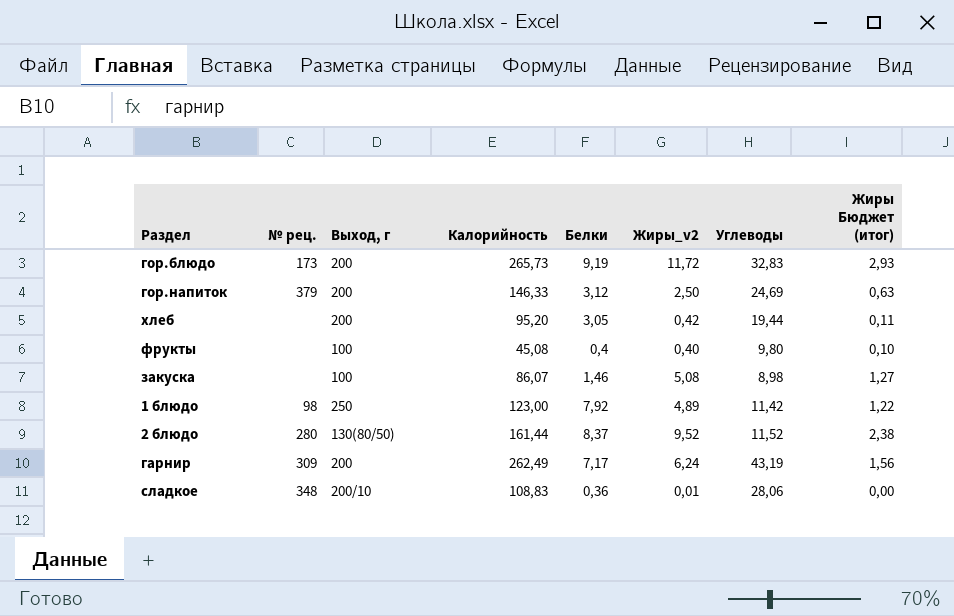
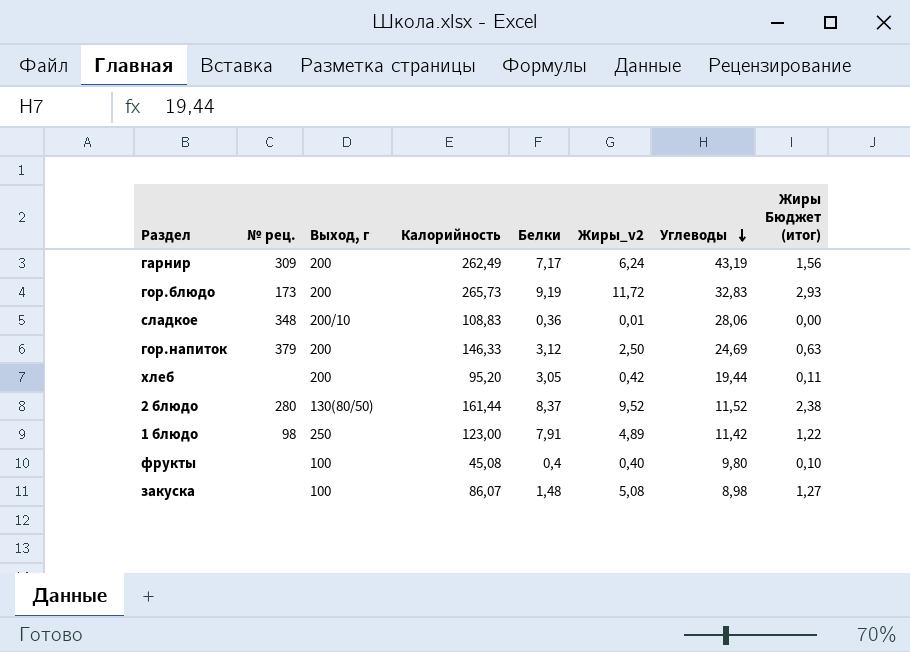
row order: none -> Углеводы descending
1 блюдо | Белки: 7,92 -> 7,91
закуска | Белки: 1,46 -> 1,48

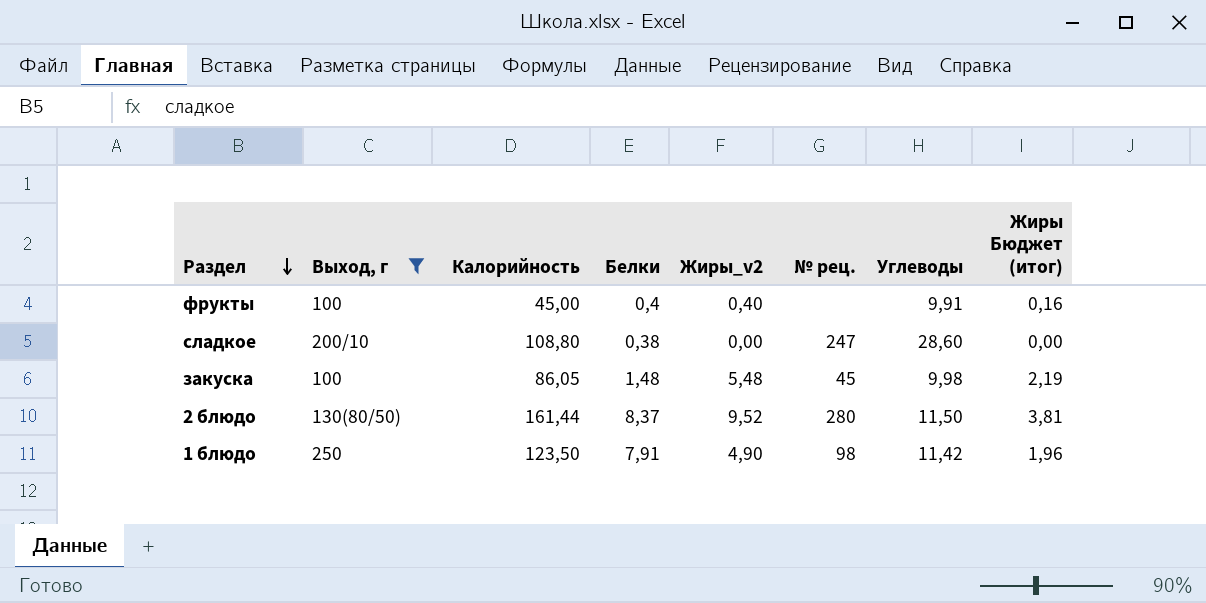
filter: none -> Выход, г != 200
row order: Углеводы descending -> Раздел descending
column № рец. | position: 2 -> 6
column Жиры Бюджет (итог) | formula: [Жиры_v2] * 0,25 -> [Жиры_v2] * 0,4
фрукты | Калорийность: 45,08 -> 45,00
фрукты | Углеводы: 9,80 -> 9,91
сладкое | Калорийность: 108,83 -> 108,80
сладкое | Белки: 0,36 -> 0,38
сладкое | Жиры_v2: 0,01 -> 0,00
сладкое | № рец.: 348 -> 247
сладкое | Углеводы: 28,06 -> 28,60
закуска | Калорийность: 86,07 -> 86,05
закуска | Жиры_v2: 5,08 -> 5,48
закуска | № рец.: none -> 45
закуска | Углеводы: 8,98 -> 9,98
2 блюдо | Углеводы: 11,52 -> 11,50
1 блюдо | Калорийность: 123,00 -> 123,50
1 блюдо | Жиры_v2: 4,89 -> 4,90

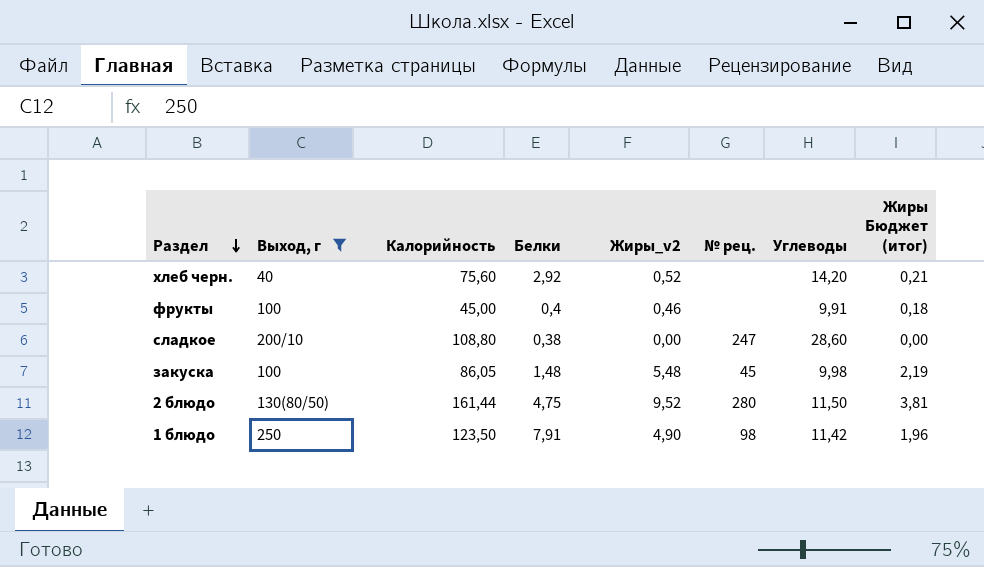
row хлеб черн.: none -> 40 | 75,60 | 2,92 | 0,52 | none | 14,20 | 0,21
фрукты | Жиры_v2: 0,40 -> 0,46
фрукты | Жиры Бюджет (итог): 0,16 -> 0,18
2 блюдо | Белки: 8,37 -> 4,75

